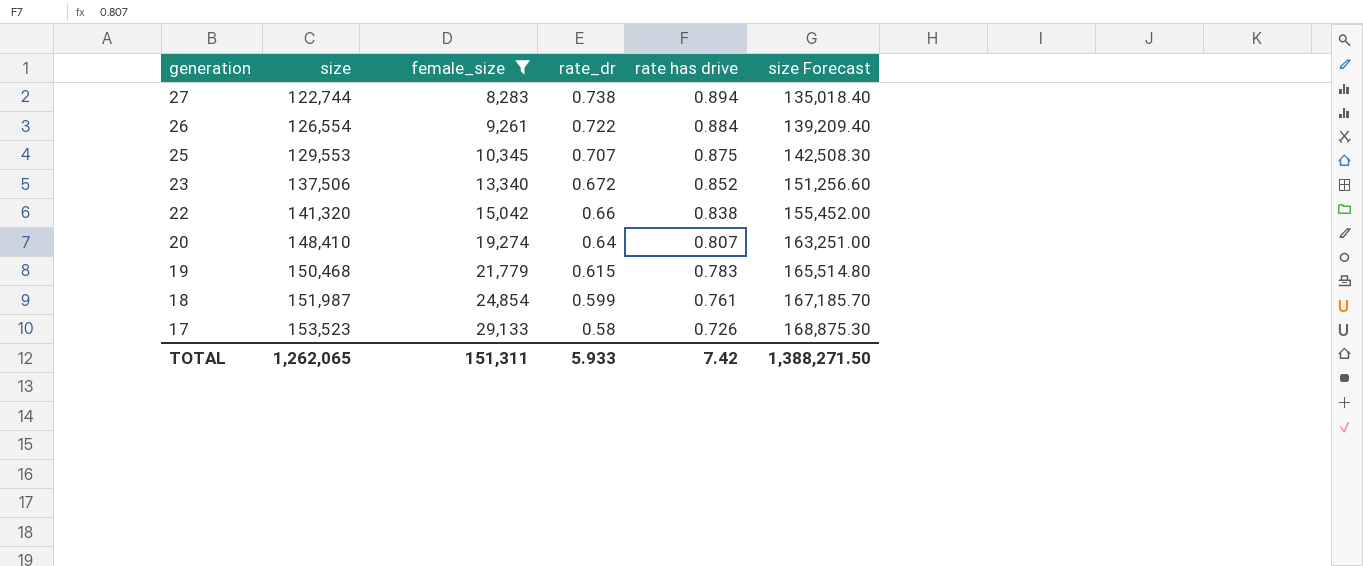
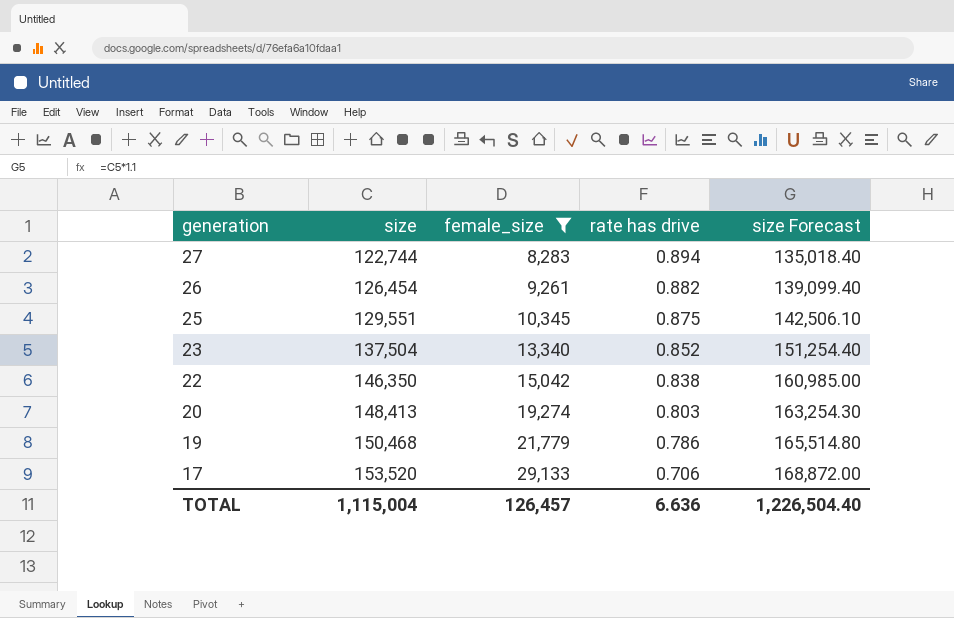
column rate_dr | position: 4 -> none
row 18: 151,987 | 24,854 | 0.599 | 0.761 | 167,185.70 -> none
26 | size: 126,554 -> 126,454
26 | rate has drive: 0.884 -> 0.882
26 | size Forecast: 139,209.40 -> 139,099.40
25 | size: 129,553 -> 129,551
25 | size Forecast: 142,508.30 -> 142,506.10
23 | size: 137,506 -> 137,504
23 | size Forecast: 151,256.60 -> 151,254.40
22 | size: 141,320 -> 146,350
22 | size Forecast: 155,452.00 -> 160,985.00
20 | size: 148,410 -> 148,413
20 | rate has drive: 0.807 -> 0.803
20 | size Forecast: 163,251.00 -> 163,254.30
19 | rate has drive: 0.783 -> 0.786
17 | size: 153,523 -> 153,520
17 | rate has drive: 0.726 -> 0.706
17 | size Forecast: 168,875.30 -> 168,872.00
TOTAL | size: 1,262,065 -> 1,115,004
TOTAL | female_size: 151,311 -> 126,457
TOTAL | rate has drive: 7.42 -> 6.636
TOTAL | size Forecast: 1,388,271.50 -> 1,226,504.40

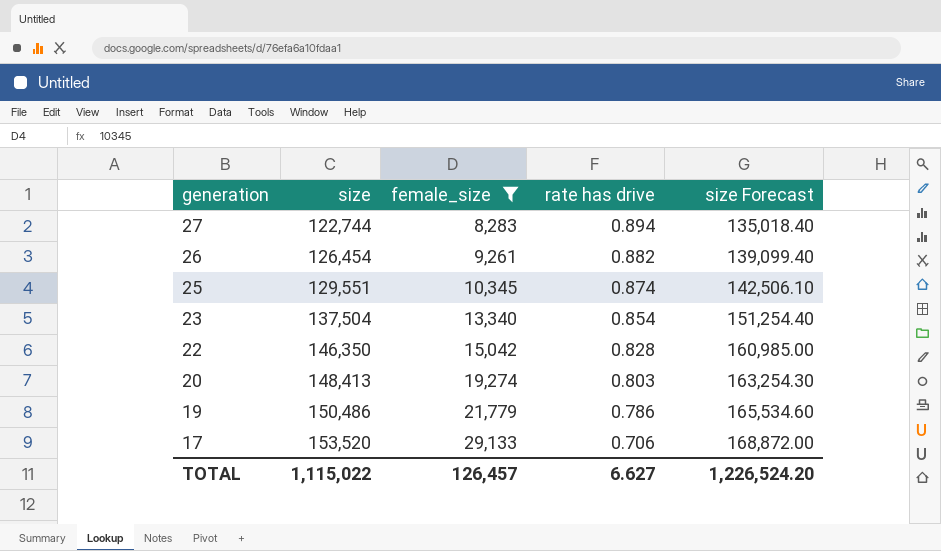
25 | rate has drive: 0.875 -> 0.874
23 | rate has drive: 0.852 -> 0.854
22 | rate has drive: 0.838 -> 0.828
19 | size: 150,468 -> 150,486
19 | size Forecast: 165,514.80 -> 165,534.60
TOTAL | size: 1,115,004 -> 1,115,022
TOTAL | rate has drive: 6.636 -> 6.627
TOTAL | size Forecast: 1,226,504.40 -> 1,226,524.20

